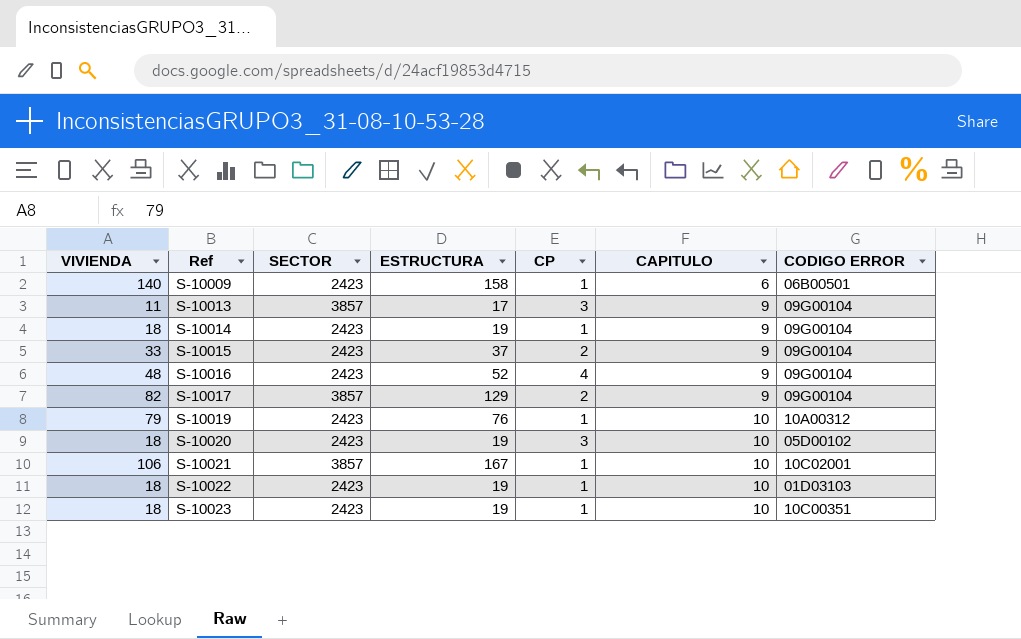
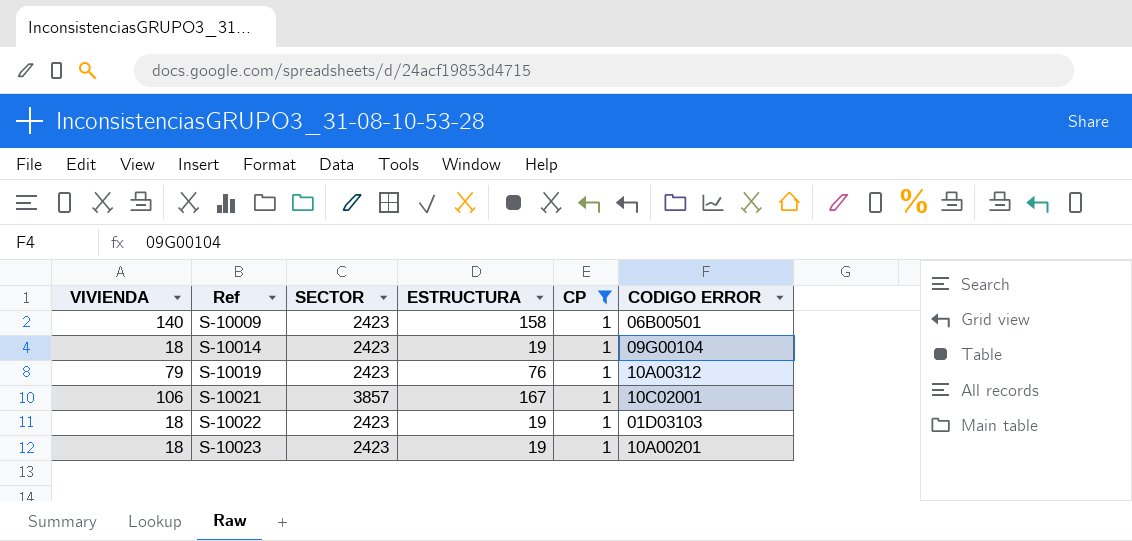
filter: none -> CP = 1
column CAPITULO | position: 6 -> none
S-10023 | CODIGO ERROR: 10C00351 -> 10A00201

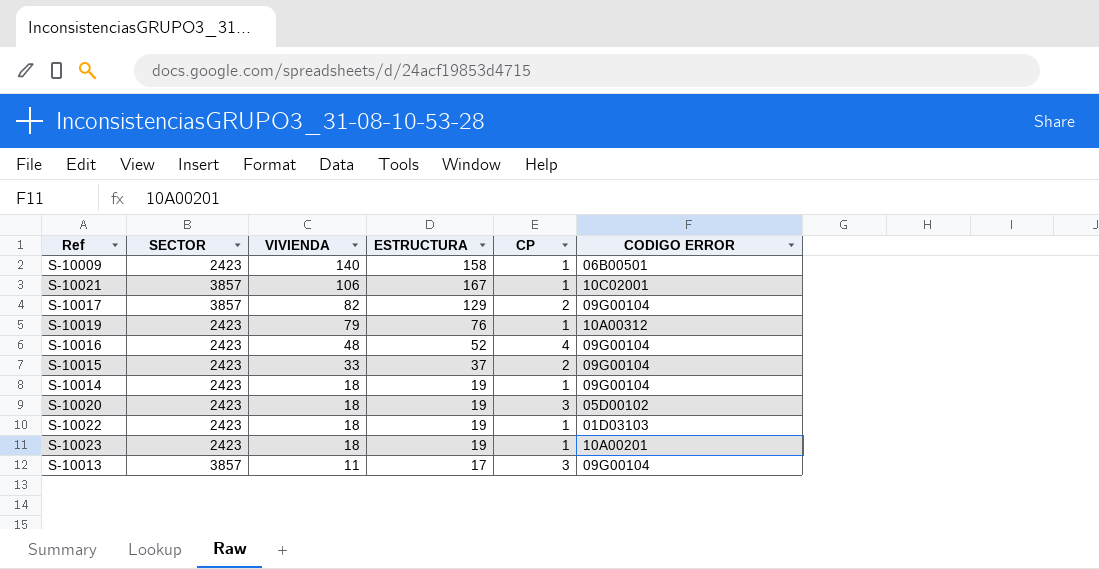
filter: CP = 1 -> none
row order: Ref ascending -> VIVIENDA descending
column VIVIENDA | position: 1 -> 3

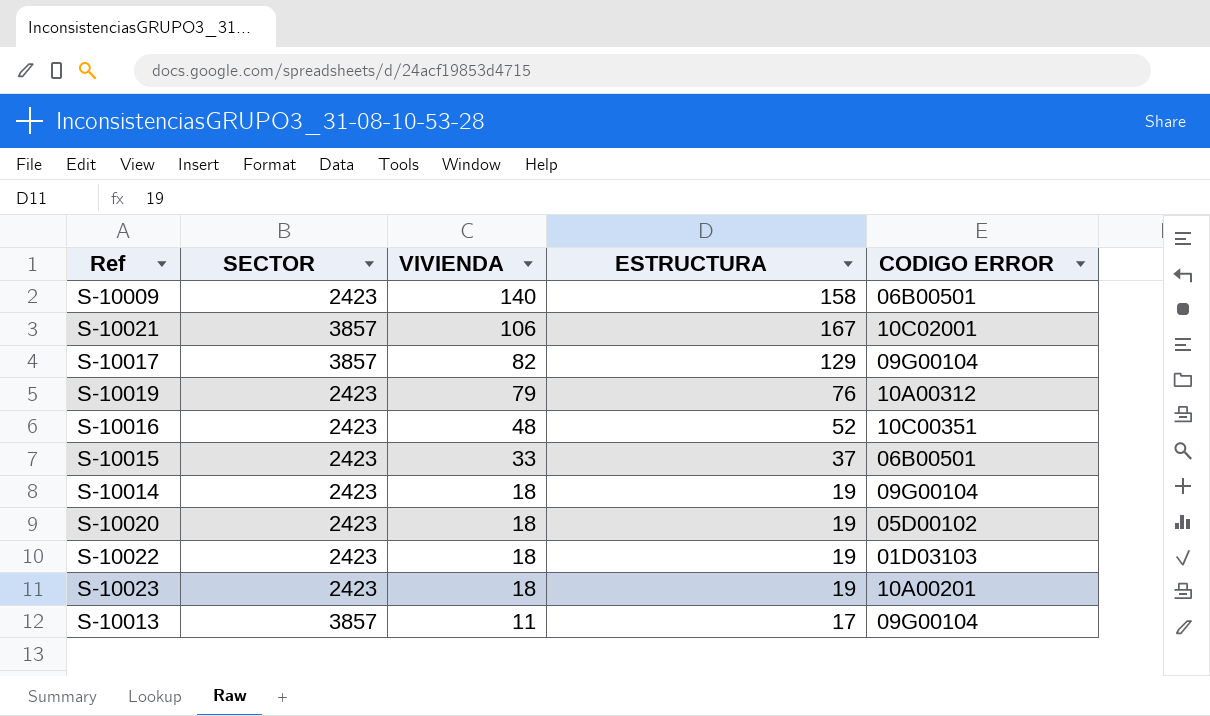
column CP | position: 5 -> none
S-10016 | CODIGO ERROR: 09G00104 -> 10C00351
S-10015 | CODIGO ERROR: 09G00104 -> 06B00501

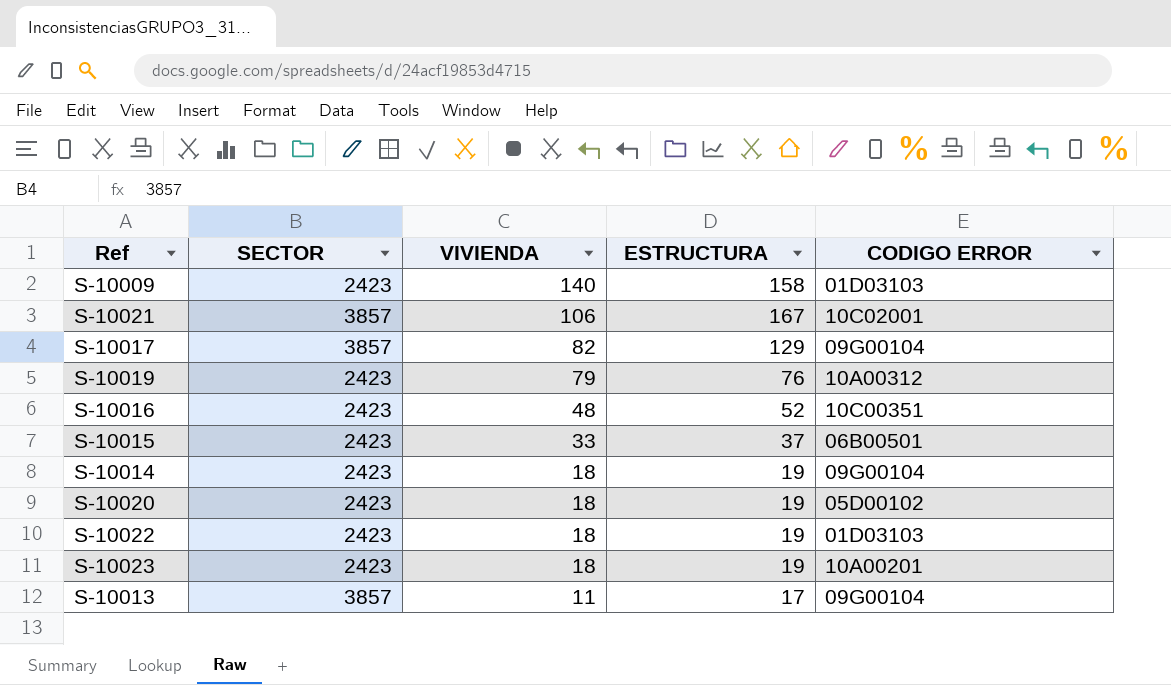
S-10009 | CODIGO ERROR: 06B00501 -> 01D03103

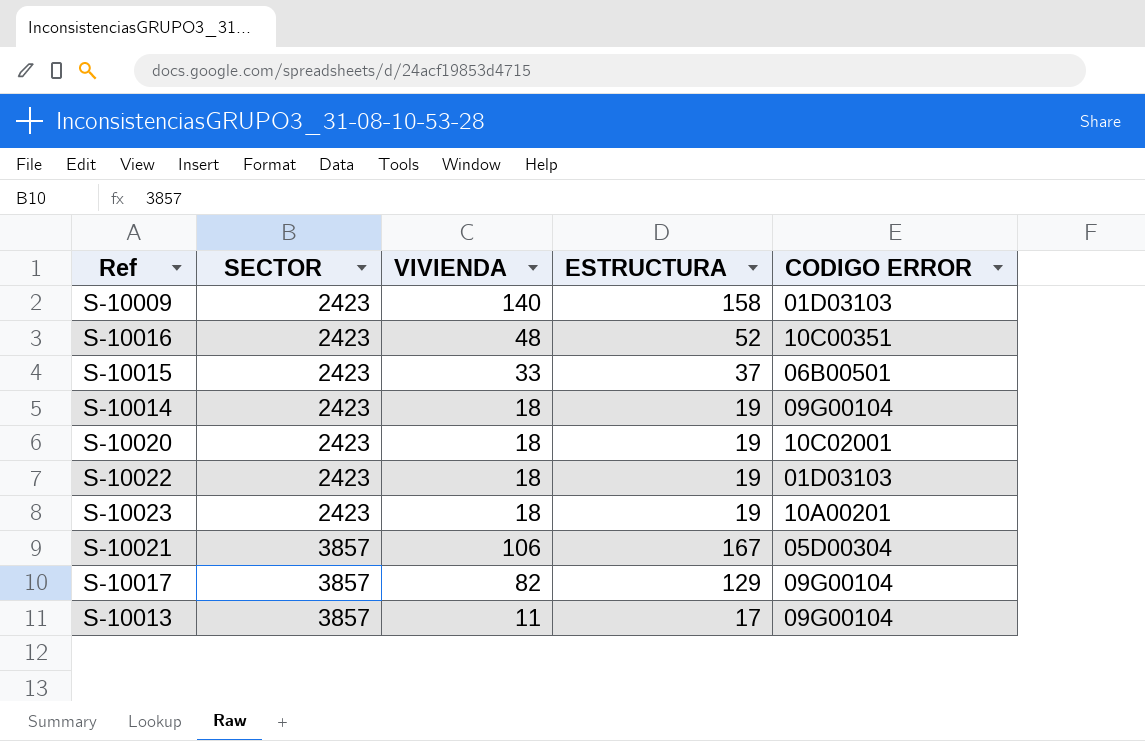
row order: VIVIENDA descending -> SECTOR ascending
row S-10019: 2423 | 79 | 76 | 10A00312 -> none
S-10020 | CODIGO ERROR: 05D00102 -> 10C02001
S-10021 | CODIGO ERROR: 10C02001 -> 05D00304

